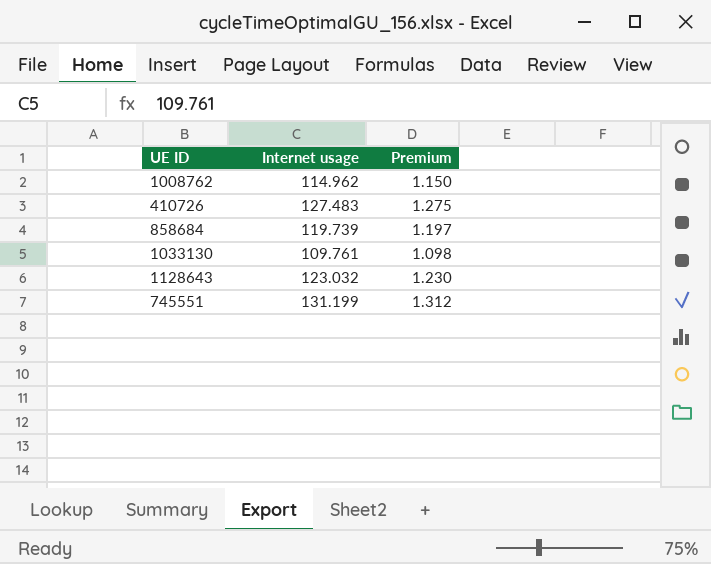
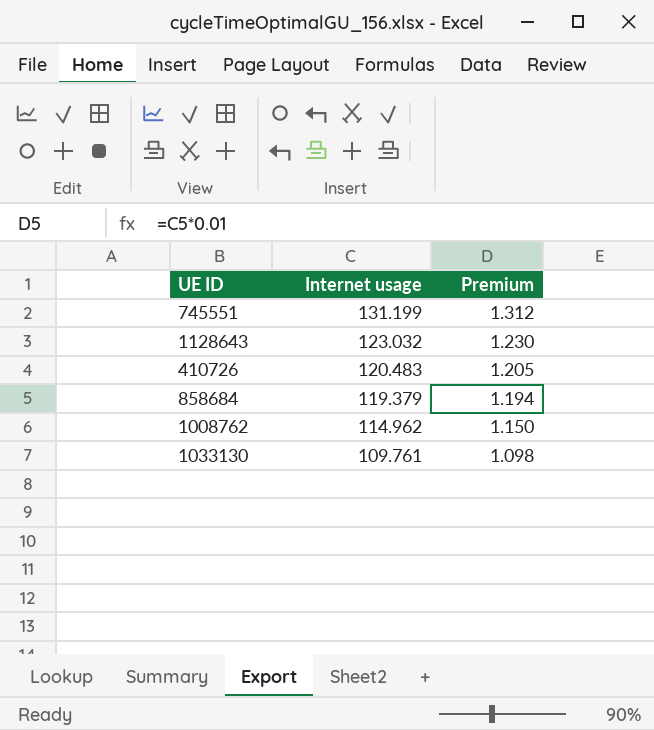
row order: none -> Internet usage descending
410726 | Internet usage: 127.483 -> 120.483
410726 | Premium: 1.275 -> 1.205
858684 | Internet usage: 119.739 -> 119.379
858684 | Premium: 1.197 -> 1.194

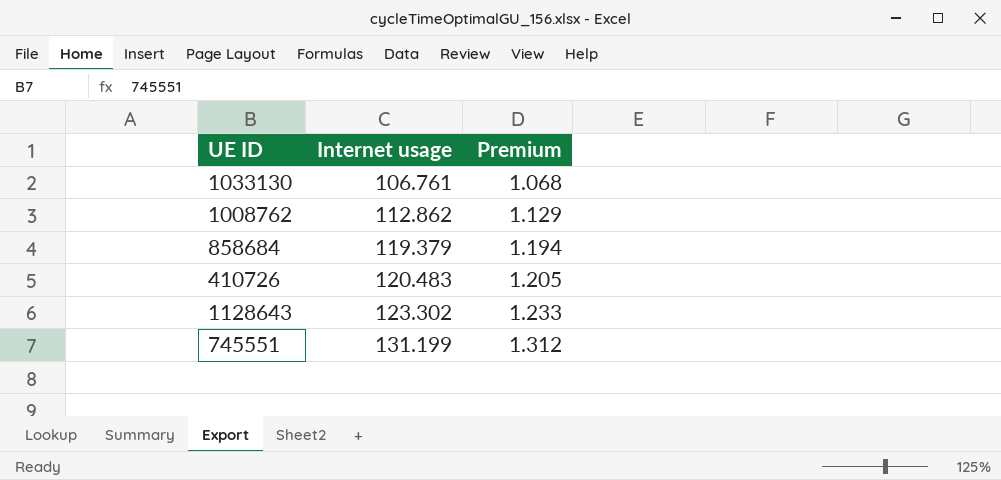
row order: Internet usage descending -> Internet usage ascending
1033130 | Internet usage: 109.761 -> 106.761
1033130 | Premium: 1.098 -> 1.068
1008762 | Internet usage: 114.962 -> 112.862
1008762 | Premium: 1.150 -> 1.129
1128643 | Internet usage: 123.032 -> 123.302
1128643 | Premium: 1.230 -> 1.233

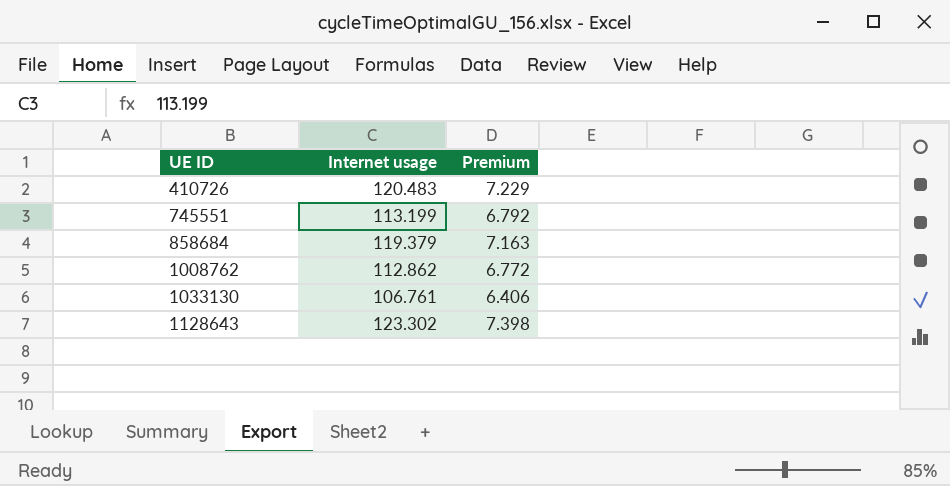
row order: Internet usage ascending -> UE ID ascending
column Premium | formula: [Internet usage] * 0.01 -> [Internet usage] * 0.06
745551 | Internet usage: 131.199 -> 113.199

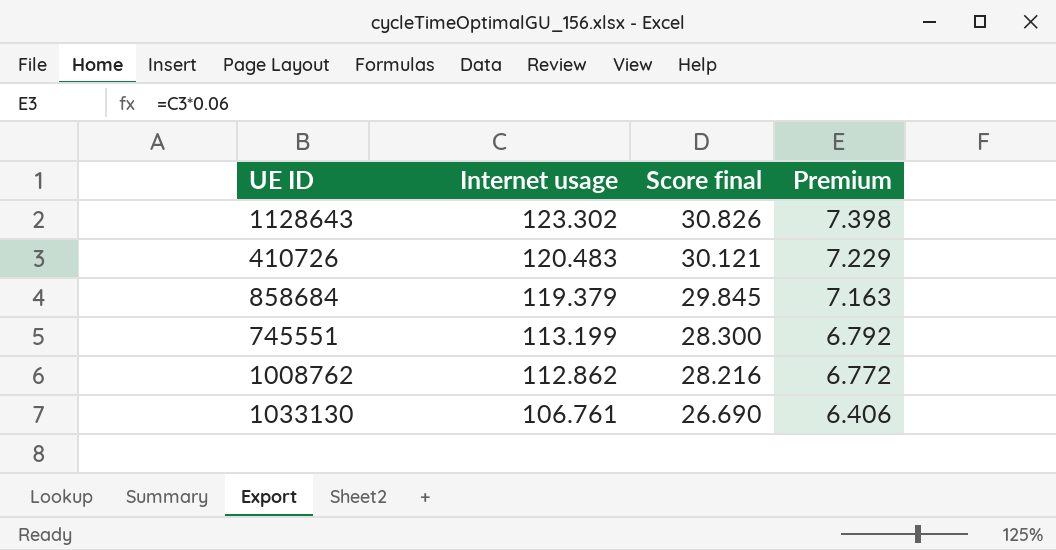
row order: UE ID ascending -> Internet usage descending
column Score final | formula: none -> [Internet usage] * 0.25

